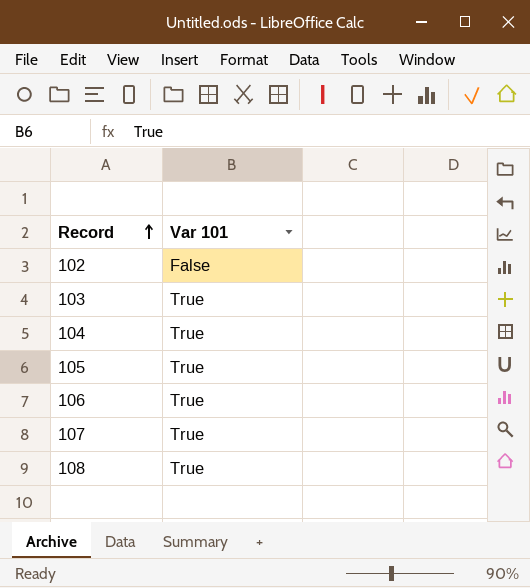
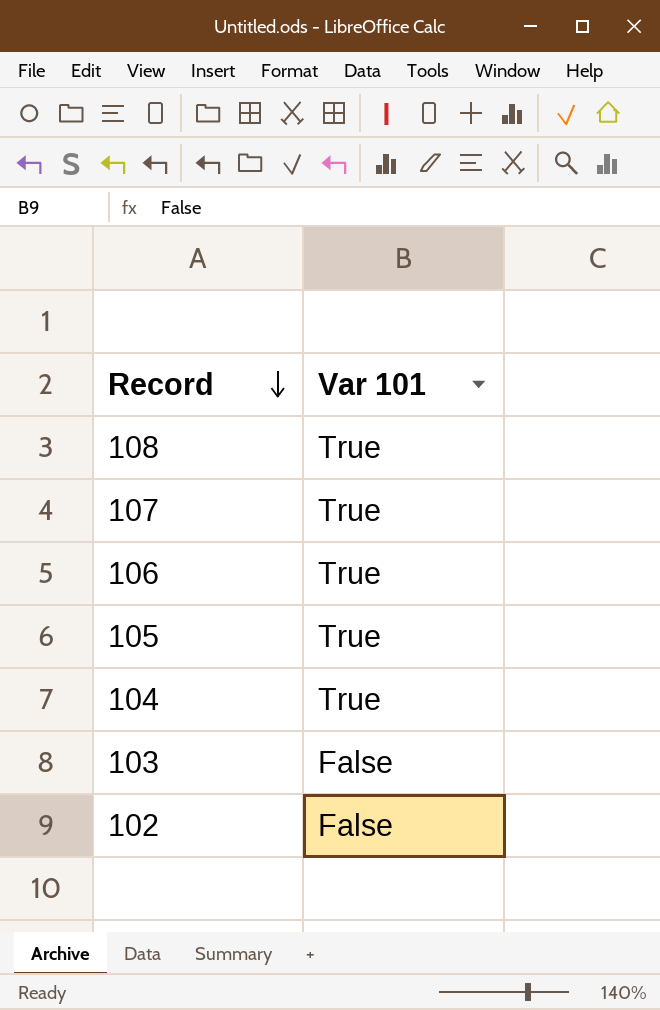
row order: Record ascending -> Record descending
103 | Var 101: True -> False

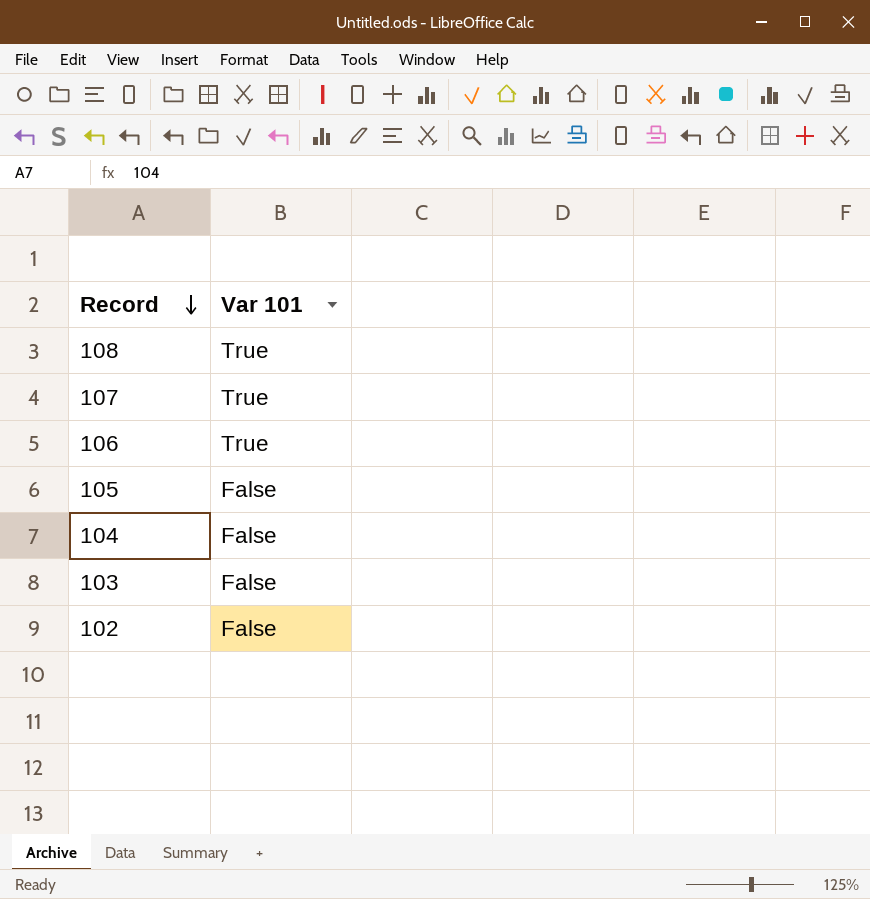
105 | Var 101: True -> False
104 | Var 101: True -> False

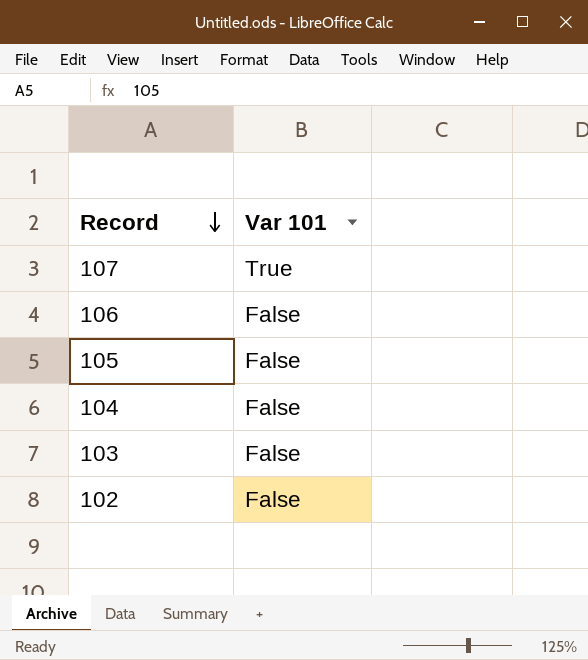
row 108: True -> none
106 | Var 101: True -> False

